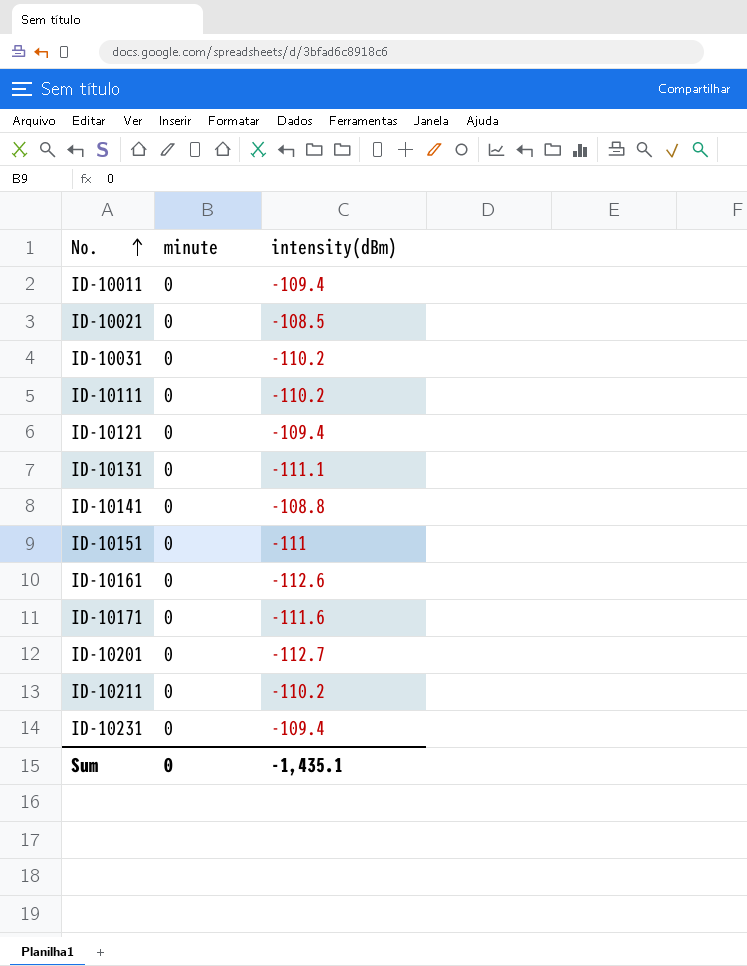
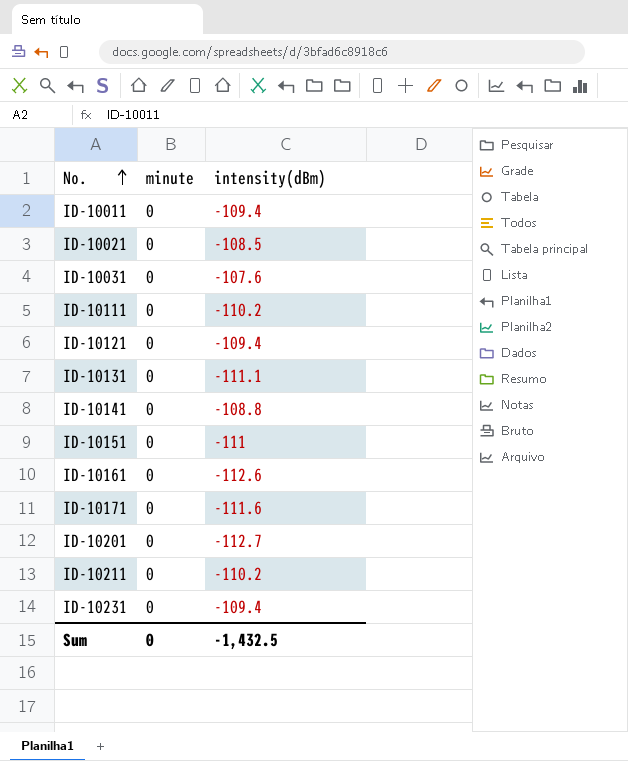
ID-10031 | intensity(dBm): -110.2 -> -107.6
Sum | intensity(dBm): -1,435.1 -> -1,432.5

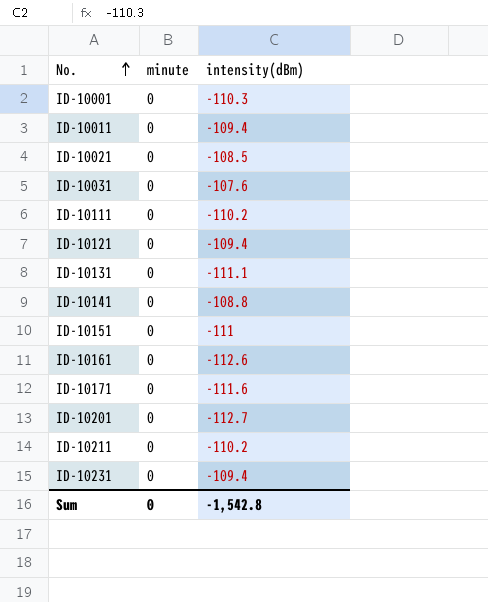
row ID-10001: none -> 0 | -110.3
Sum | intensity(dBm): -1,432.5 -> -1,542.8

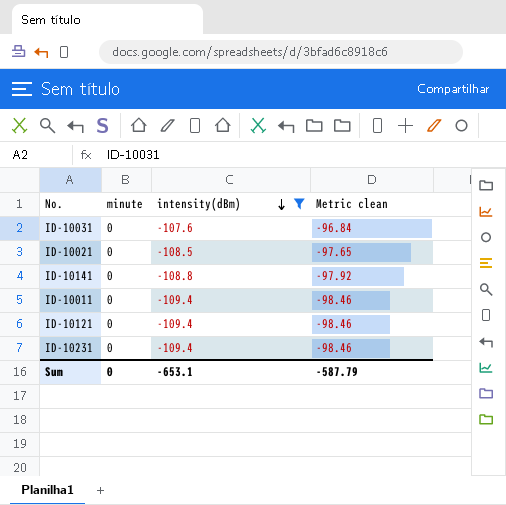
filter: none -> intensity(dBm) >= -109.4
row order: No. ascending -> intensity(dBm) descending
column Metric clean | formula: none -> [intensity(dBm)] * 0.9
Sum | intensity(dBm): -1,542.8 -> -653.1

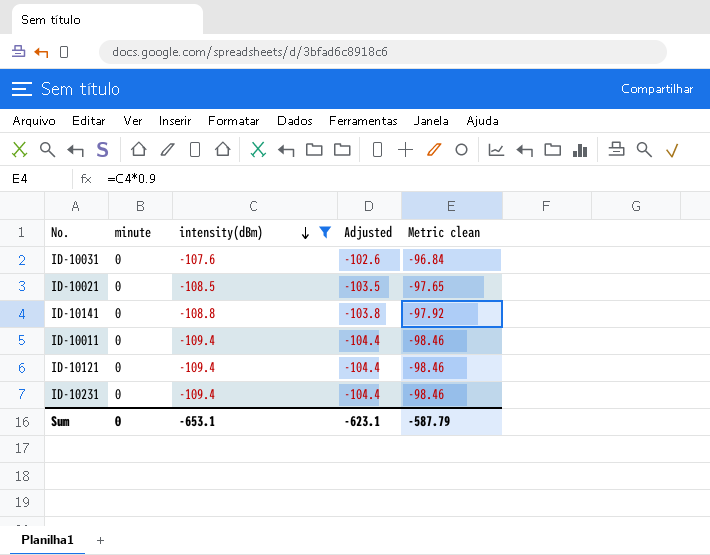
column Adjusted | formula: none -> [intensity(dBm)] + 5

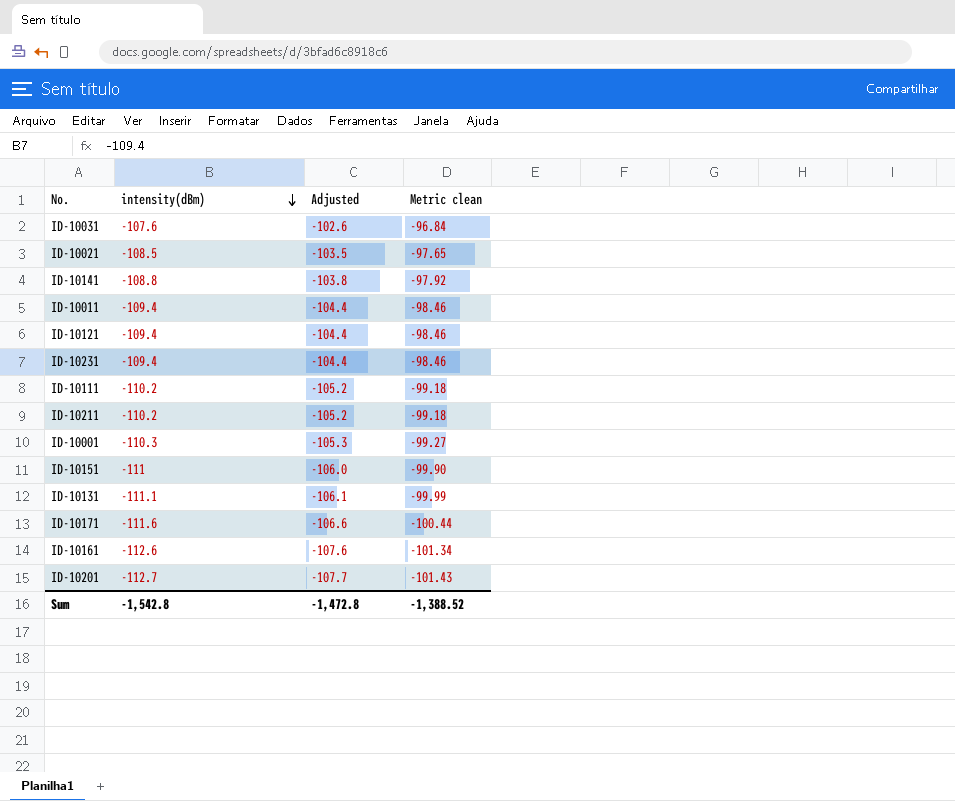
filter: intensity(dBm) >= -109.4 -> none
column minute | position: 2 -> none
Sum | intensity(dBm): -653.1 -> -1,542.8
Sum | Adjusted: -623.1 -> -1,472.8
Sum | Metric clean: -587.79 -> -1,388.52

